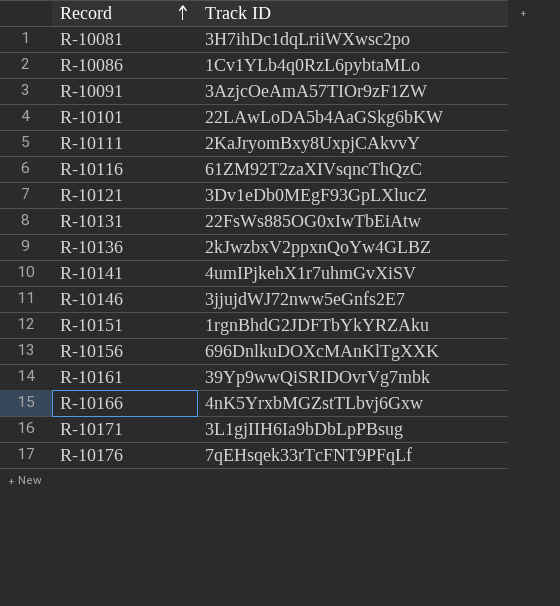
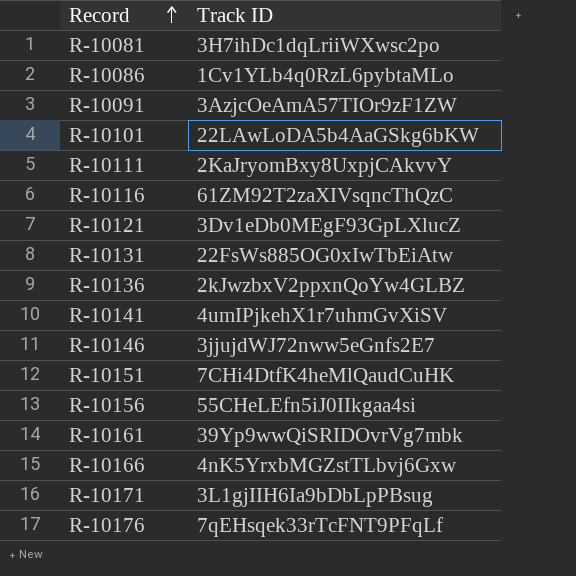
R-10151 | Track ID: 1rgnBhdG2JDFTbYkYRZAku -> 7CHi4DtfK4heMlQaudCuHK
R-10156 | Track ID: 696DnlkuDOXcMAnKlTgXXK -> 55CHeLEfn5iJ0IIkgaa4si

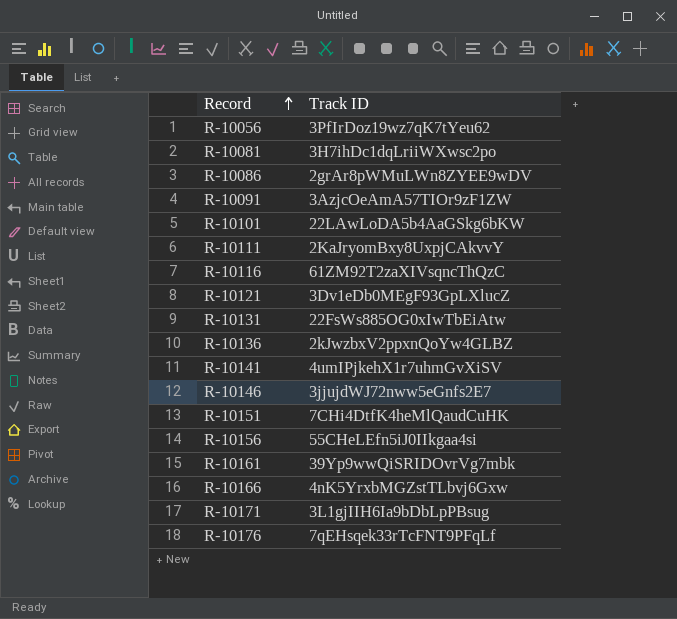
row R-10056: none -> 3PfIrDoz19wz7qK7tYeu62
R-10086 | Track ID: 1Cv1YLb4q0RzL6pybtaMLo -> 2grAr8pWMuLWn8ZYEE9wDV

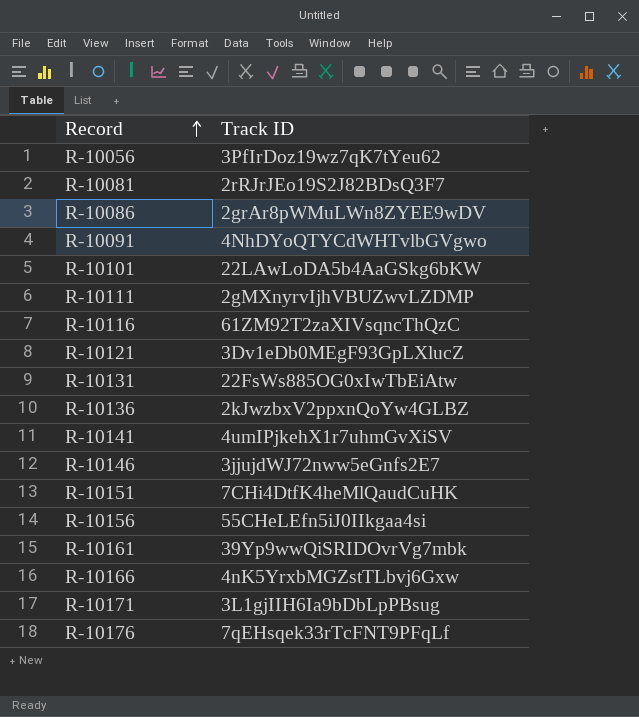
R-10081 | Track ID: 3H7ihDc1dqLriiWXwsc2po -> 2rRJrJEo19S2J82BDsQ3F7
R-10091 | Track ID: 3AzjcOeAmA57TIOr9zF1ZW -> 4NhDYoQTYCdWHTvlbGVgwo
R-10111 | Track ID: 2KaJryomBxy8UxpjCAkvvY -> 2gMXnyrvIjhVBUZwvLZDMP

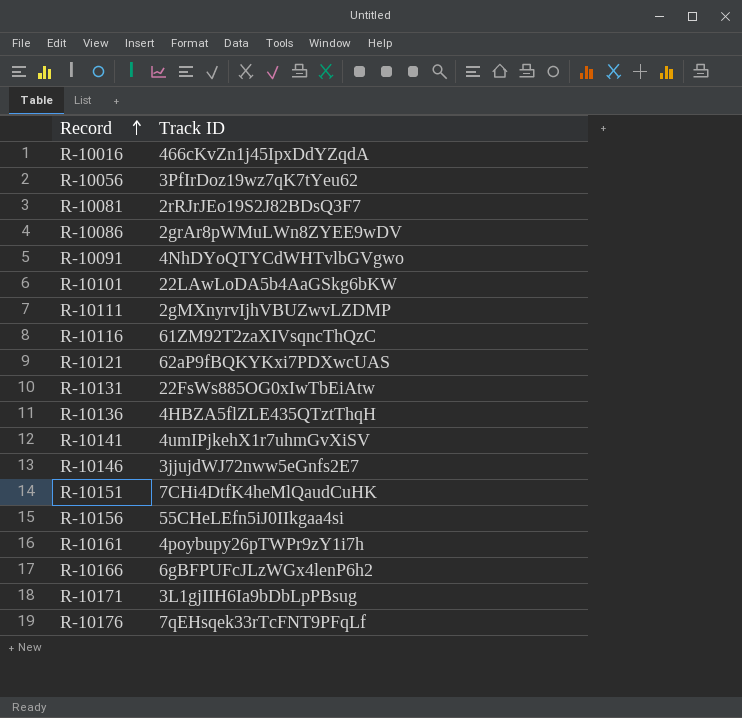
row R-10016: none -> 466cKvZn1j45IpxDdYZqdA
R-10121 | Track ID: 3Dv1eDb0MEgF93GpLXlucZ -> 62aP9fBQKYKxi7PDXwcUAS
R-10136 | Track ID: 2kJwzbxV2ppxnQoYw4GLBZ -> 4HBZA5flZLE435QTztThqH
R-10161 | Track ID: 39Yp9wwQiSRIDOvrVg7mbk -> 4poybupy26pTWPr9zY1i7h
R-10166 | Track ID: 4nK5YrxbMGZstTLbvj6Gxw -> 6gBFPUFcJLzWGx4lenP6h2

